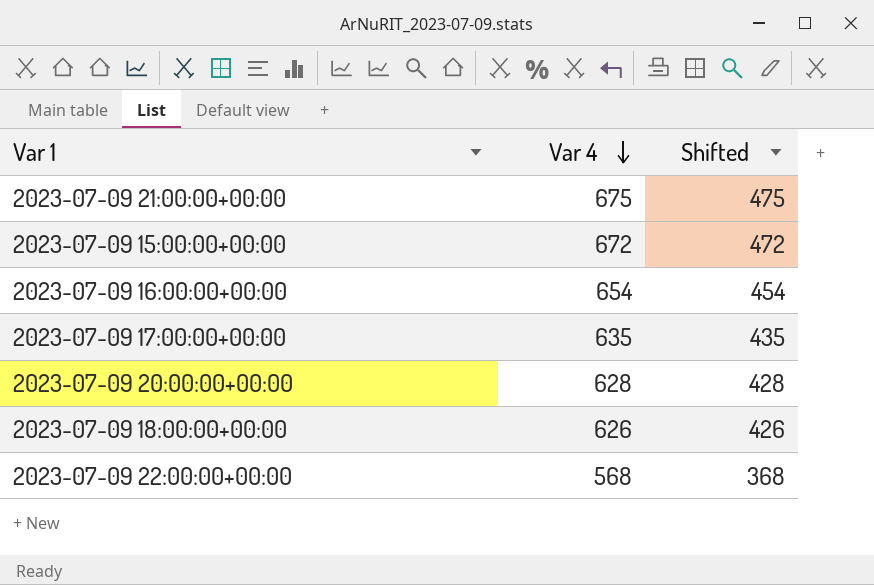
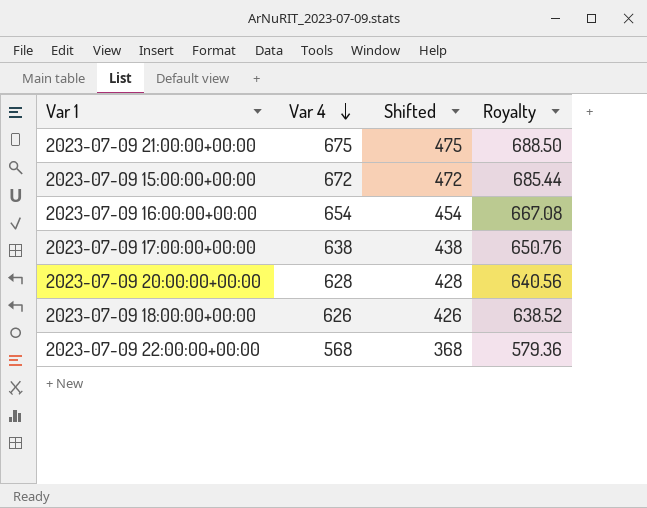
column Royalty | formula: none -> [Var 4] * 1.02
2023-07-09 17:00:00+00:00 | Var 4: 635 -> 638
2023-07-09 17:00:00+00:00 | Shifted: 435 -> 438

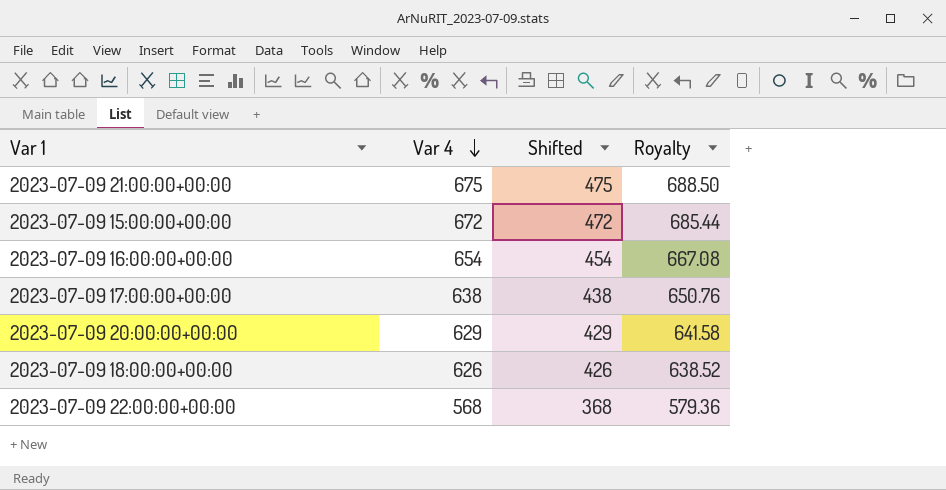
2023-07-09 20:00:00+00:00 | Var 4: 628 -> 629
2023-07-09 20:00:00+00:00 | Shifted: 428 -> 429
2023-07-09 20:00:00+00:00 | Royalty: 640.56 -> 641.58

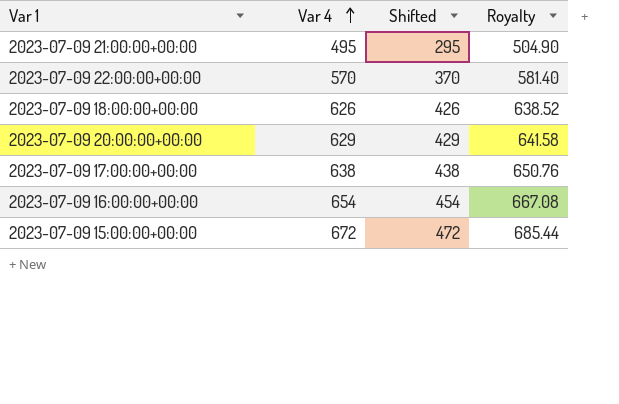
row order: Var 4 descending -> Var 4 ascending
2023-07-09 21:00:00+00:00 | Var 4: 675 -> 495
2023-07-09 21:00:00+00:00 | Shifted: 475 -> 295
2023-07-09 21:00:00+00:00 | Royalty: 688.50 -> 504.90
2023-07-09 22:00:00+00:00 | Var 4: 568 -> 570
2023-07-09 22:00:00+00:00 | Shifted: 368 -> 370
2023-07-09 22:00:00+00:00 | Royalty: 579.36 -> 581.40

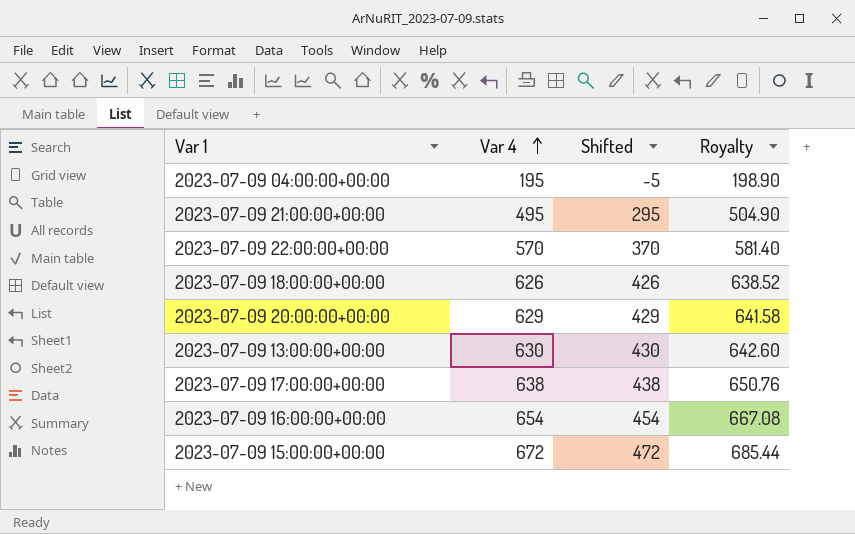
row 2023-07-09 04:00:00+00:00: none -> 195 | -5 | 198.90
row 2023-07-09 13:00:00+00:00: none -> 630 | 430 | 642.60

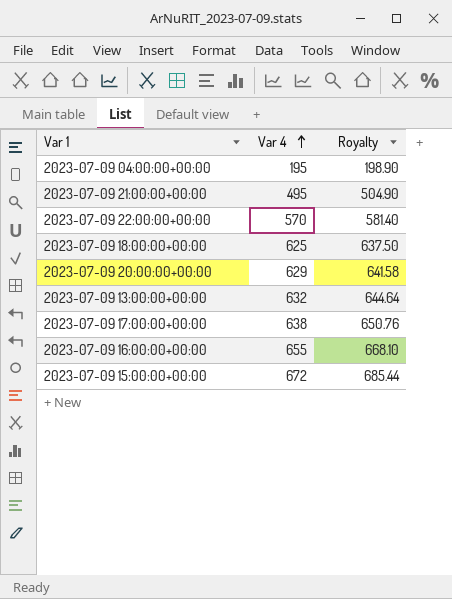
column Shifted | formula: [Var 4] - 200 -> none
2023-07-09 18:00:00+00:00 | Var 4: 626 -> 625
2023-07-09 18:00:00+00:00 | Royalty: 638.52 -> 637.50
2023-07-09 13:00:00+00:00 | Var 4: 630 -> 632
2023-07-09 13:00:00+00:00 | Royalty: 642.60 -> 644.64
2023-07-09 16:00:00+00:00 | Var 4: 654 -> 655
2023-07-09 16:00:00+00:00 | Royalty: 667.08 -> 668.10

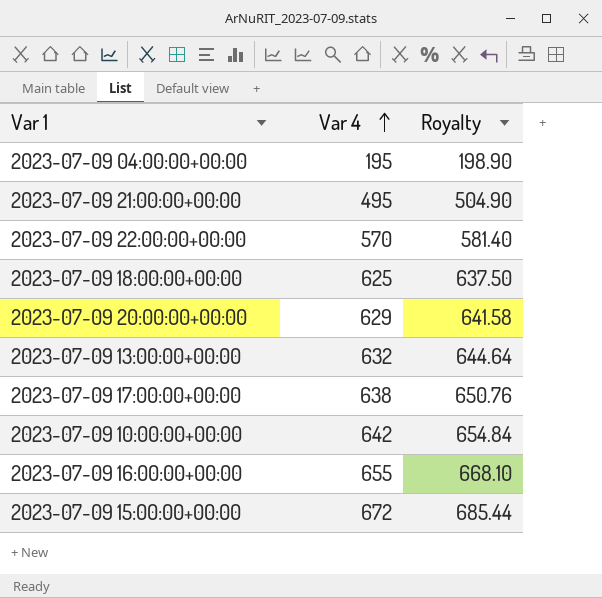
row 2023-07-09 10:00:00+00:00: none -> 642 | 654.84

